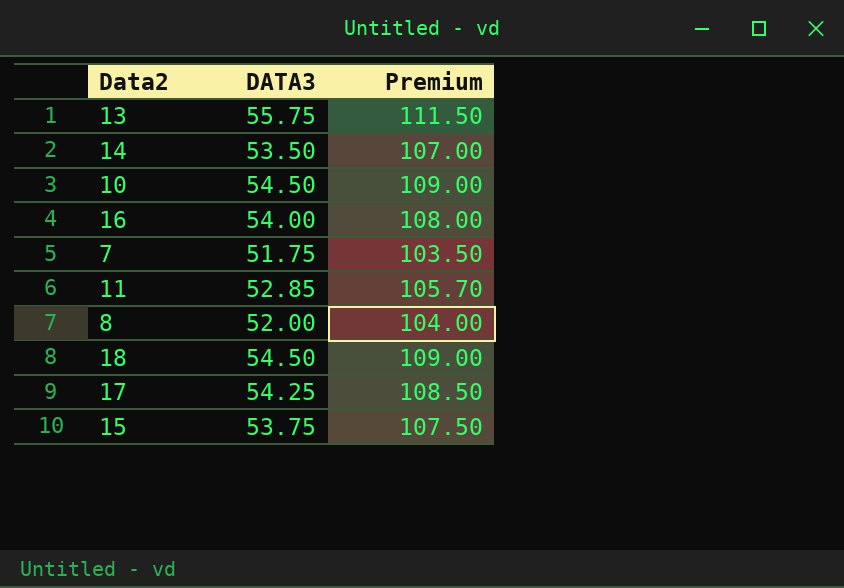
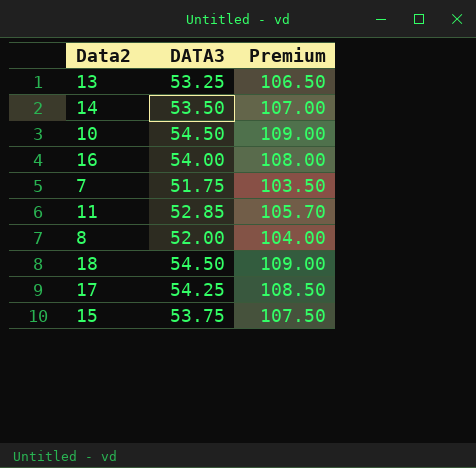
13 | DATA3: 55.75 -> 53.25
13 | Premium: 111.50 -> 106.50

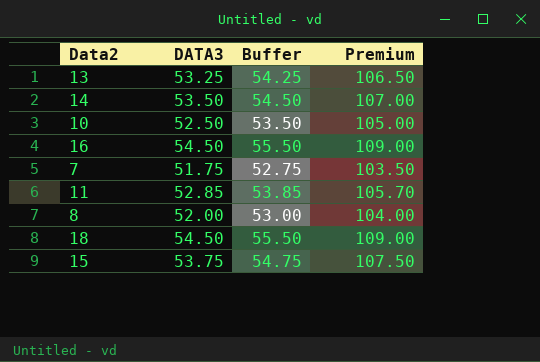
column Buffer | formula: none -> [DATA3] + 1
row 17: 54.25 | 108.50 -> none
10 | DATA3: 54.50 -> 52.50
10 | Premium: 109.00 -> 105.00
16 | DATA3: 54.00 -> 54.50
16 | Premium: 108.00 -> 109.00

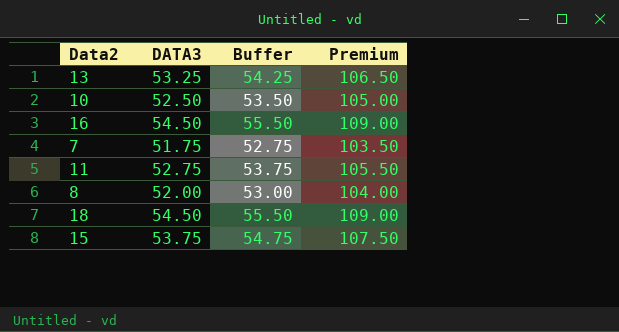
row 14: 53.50 | 54.50 | 107.00 -> none
11 | DATA3: 52.85 -> 52.75
11 | Buffer: 53.85 -> 53.75
11 | Premium: 105.70 -> 105.50

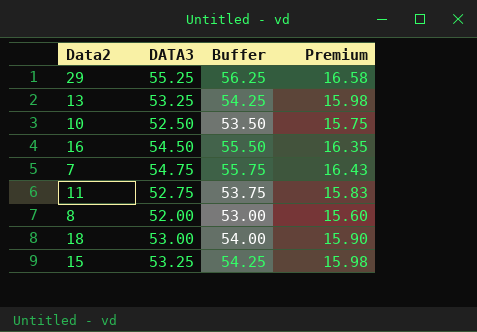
column Premium | formula: [DATA3] * 2 -> [DATA3] * 0.3
row 29: none -> 55.25 | 56.25 | 16.58
7 | DATA3: 51.75 -> 54.75
7 | Buffer: 52.75 -> 55.75
18 | DATA3: 54.50 -> 53.00
18 | Buffer: 55.50 -> 54.00
15 | DATA3: 53.75 -> 53.25
15 | Buffer: 54.75 -> 54.25

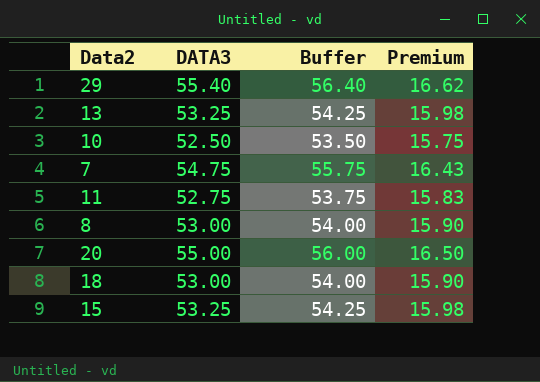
row 16: 54.50 | 55.50 | 16.35 -> none
29 | DATA3: 55.25 -> 55.40
29 | Buffer: 56.25 -> 56.40
29 | Premium: 16.58 -> 16.62
8 | DATA3: 52.00 -> 53.00
8 | Buffer: 53.00 -> 54.00
8 | Premium: 15.60 -> 15.90
row 20: none -> 55.00 | 56.00 | 16.50

